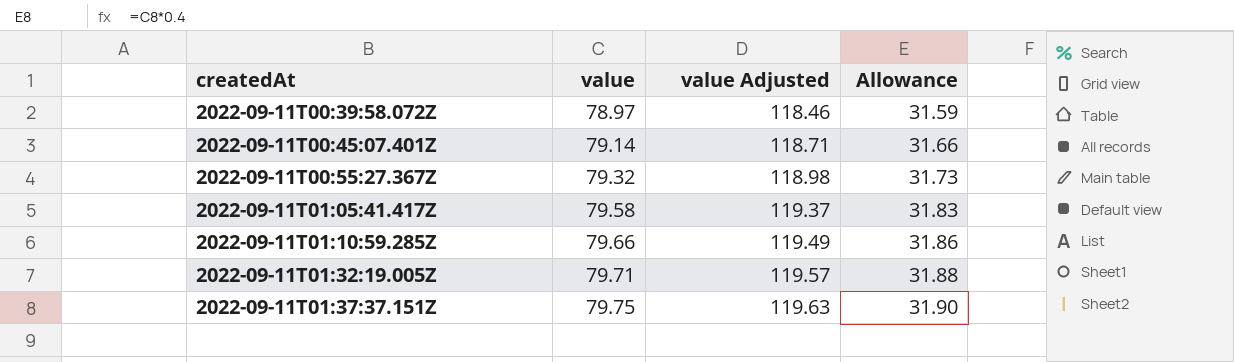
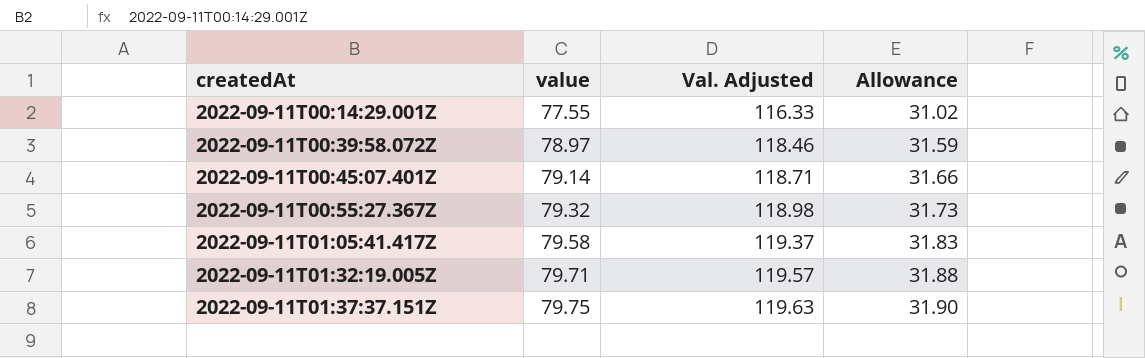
column name: value Adjusted -> Val. Adjusted
row 2022-09-11T01:10:59.285Z: 79.66 | 119.49 | 31.86 -> none
row 2022-09-11T00:14:29.001Z: none -> 77.55 | 116.33 | 31.02

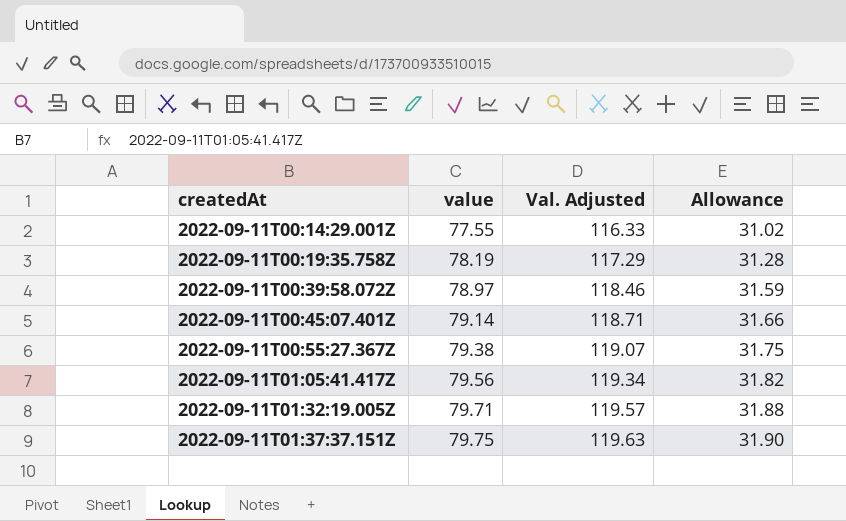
row 2022-09-11T00:19:35.758Z: none -> 78.19 | 117.29 | 31.28
2022-09-11T00:55:27.367Z | value: 79.32 -> 79.38
2022-09-11T00:55:27.367Z | Val. Adjusted: 118.98 -> 119.07
2022-09-11T00:55:27.367Z | Allowance: 31.73 -> 31.75
2022-09-11T01:05:41.417Z | value: 79.58 -> 79.56
2022-09-11T01:05:41.417Z | Val. Adjusted: 119.37 -> 119.34
2022-09-11T01:05:41.417Z | Allowance: 31.83 -> 31.82

